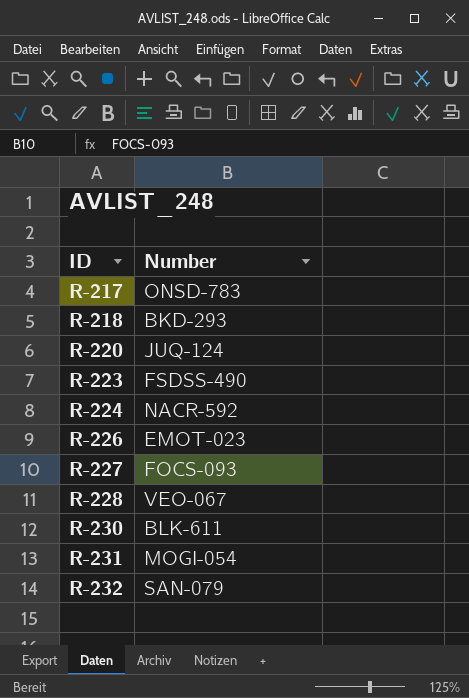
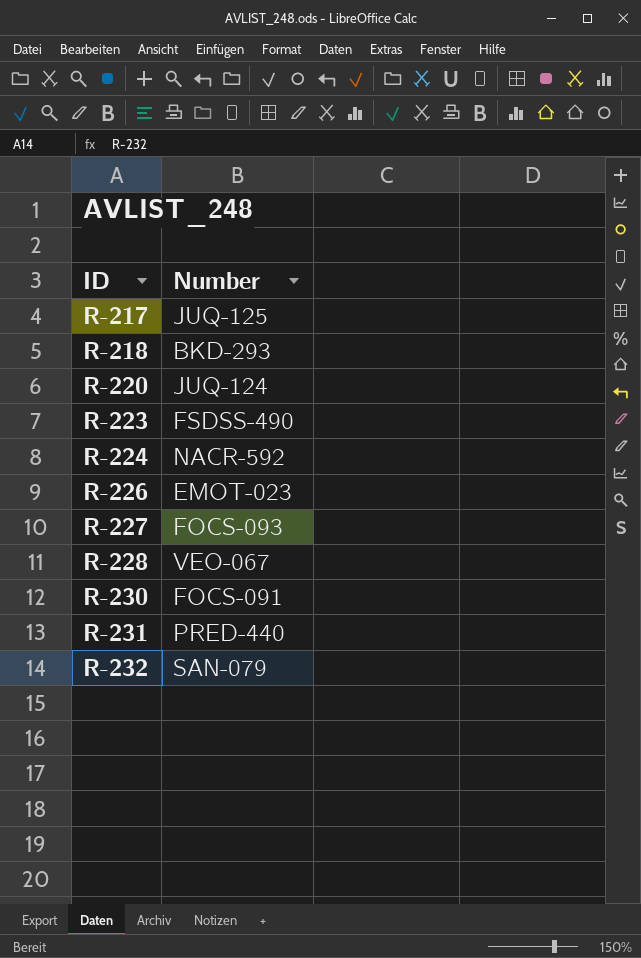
R-217 | Number: ONSD-783 -> JUQ-125
R-230 | Number: BLK-611 -> FOCS-091
R-231 | Number: MOGI-054 -> PRED-440

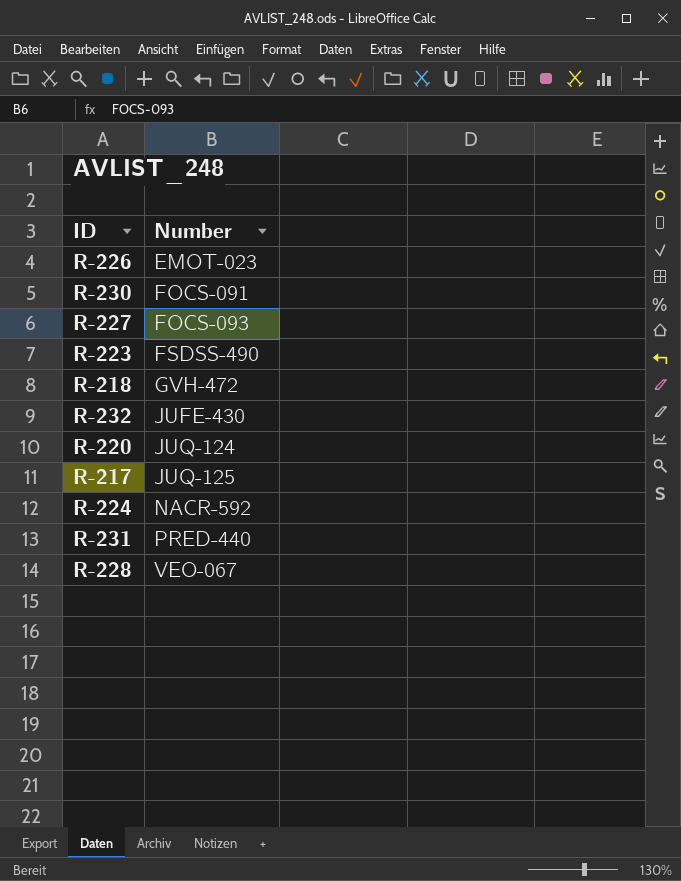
row order: ID ascending -> Number ascending
R-218 | Number: BKD-293 -> GVH-472
R-232 | Number: SAN-079 -> JUFE-430

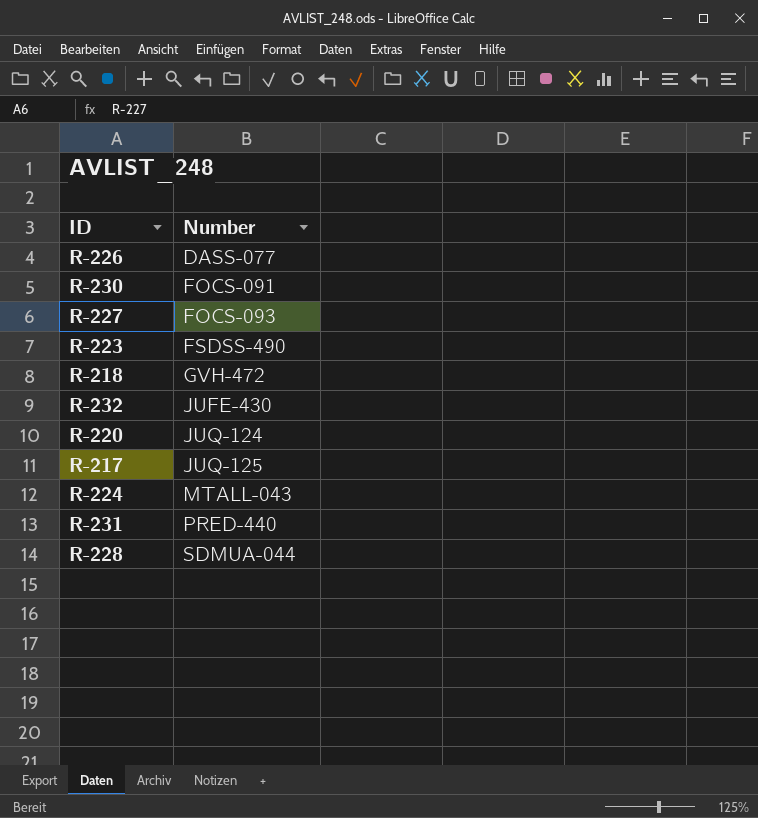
R-226 | Number: EMOT-023 -> DASS-077
R-224 | Number: NACR-592 -> MTALL-043
R-228 | Number: VEO-067 -> SDMUA-044

